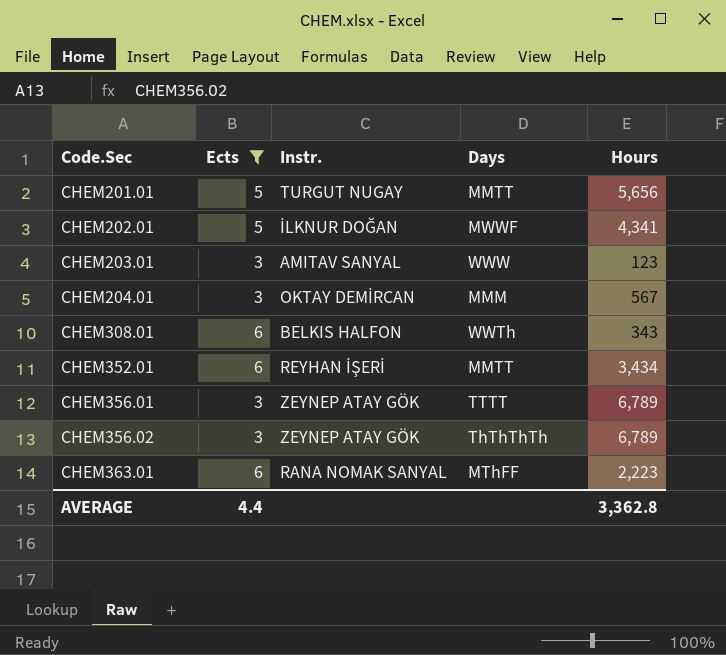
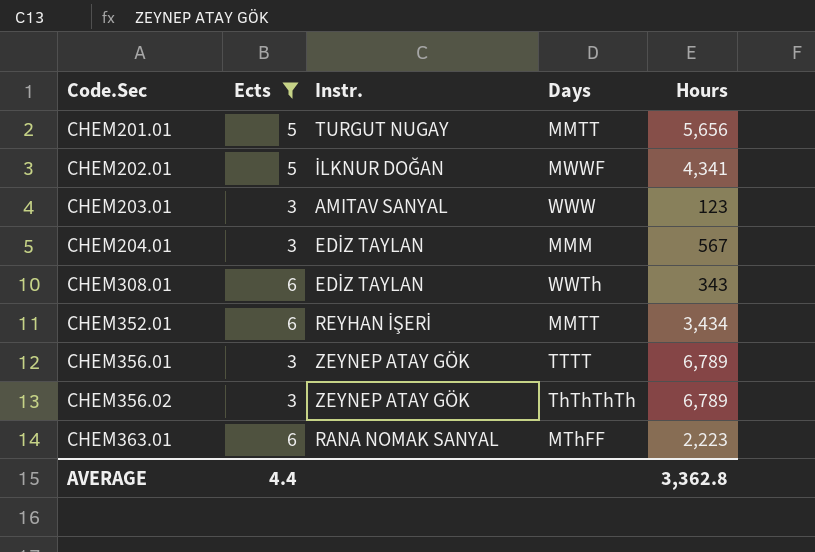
CHEM204.01 | Instr.: OKTAY DEMİRCAN -> EDİZ TAYLAN
CHEM308.01 | Instr.: BELKIS HALFON -> EDİZ TAYLAN

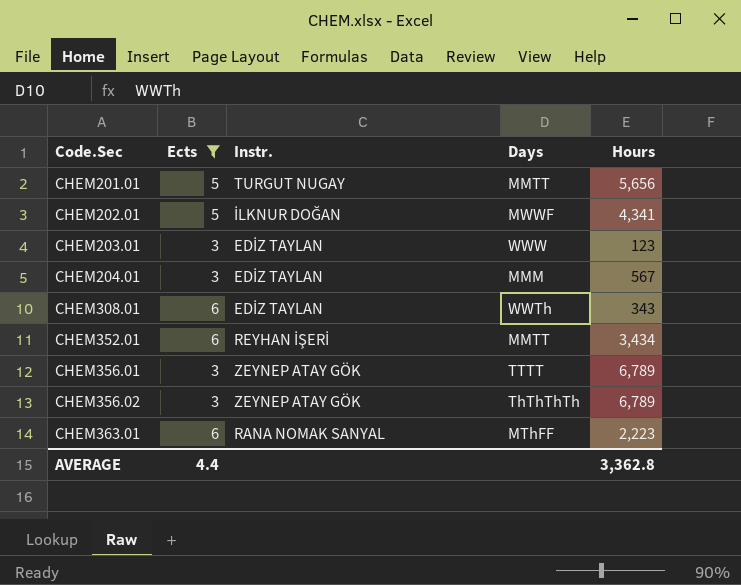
CHEM203.01 | Instr.: AMITAV SANYAL -> EDİZ TAYLAN

